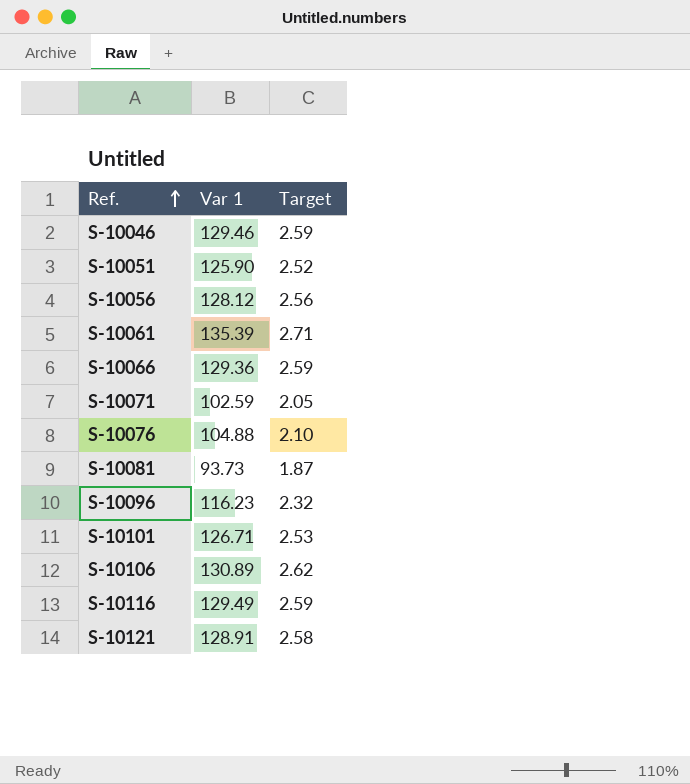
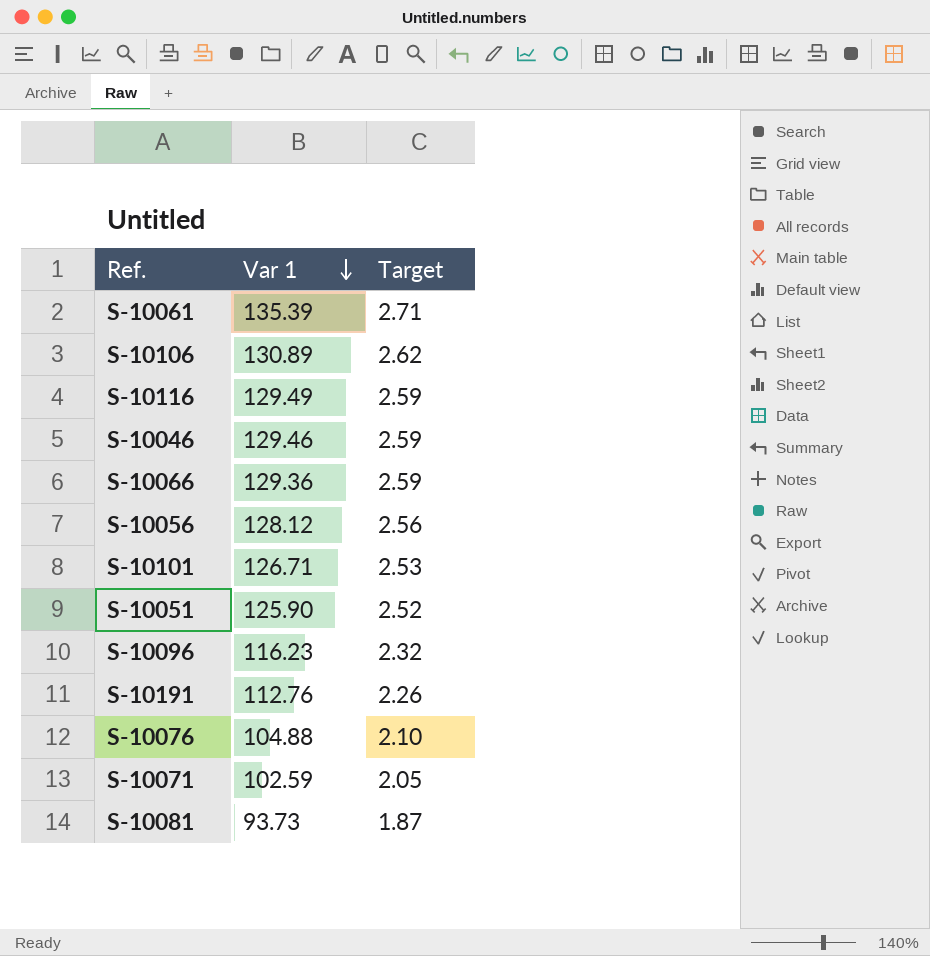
row order: Ref. ascending -> Var 1 descending
row S-10121: 128.91 | 2.58 -> none
row S-10191: none -> 112.76 | 2.26

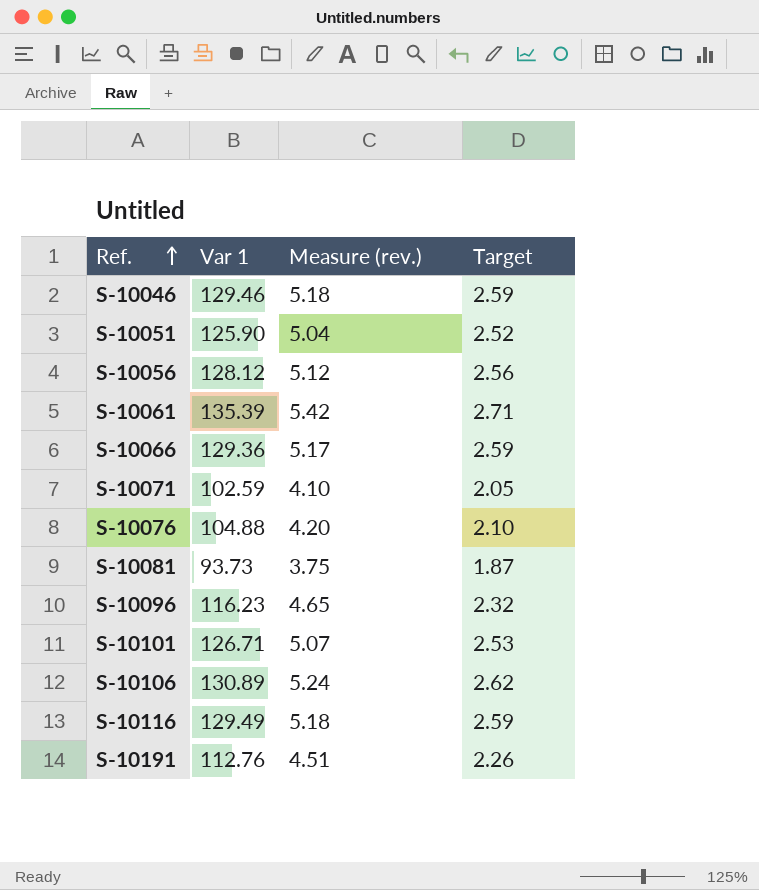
row order: Var 1 descending -> Ref. ascending
column Measure (rev.) | formula: none -> [Var 1] * 0.04

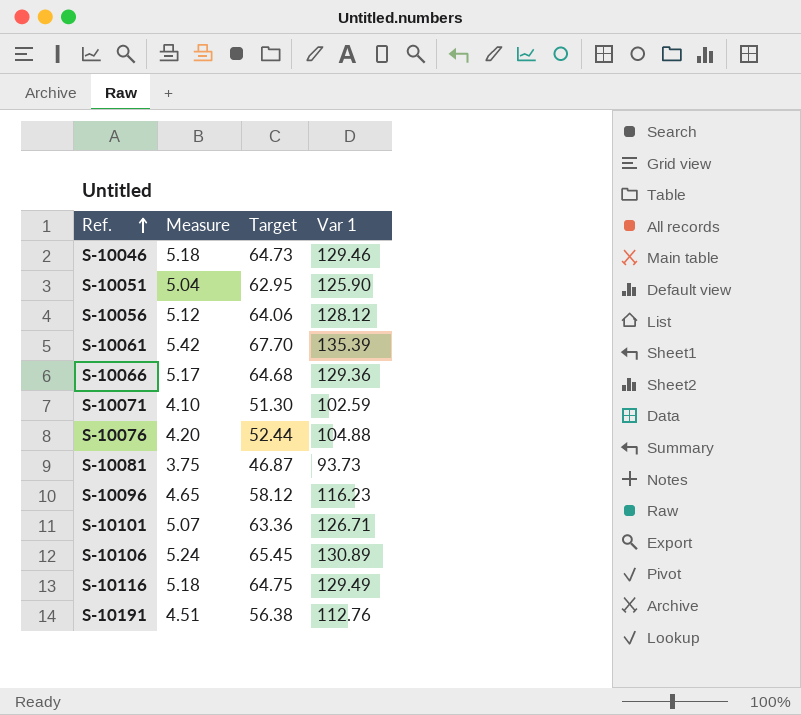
column name: Measure (rev.) -> Measure
column Target | formula: [Var 1] * 0.02 -> [Var 1] * 0.5
column Var 1 | position: 2 -> 4

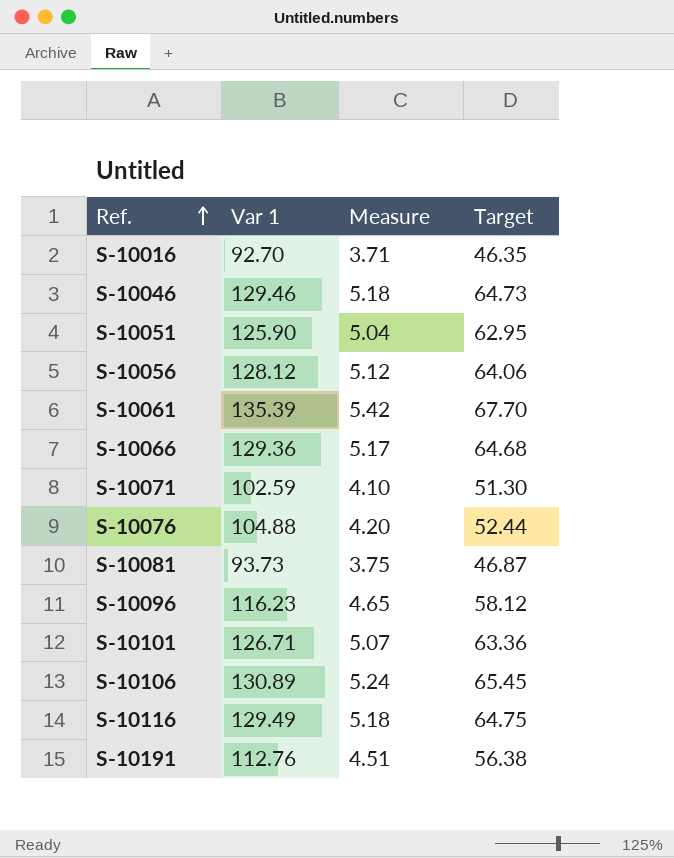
column Var 1 | position: 4 -> 2
row S-10016: none -> 92.70 | 3.71 | 46.35

